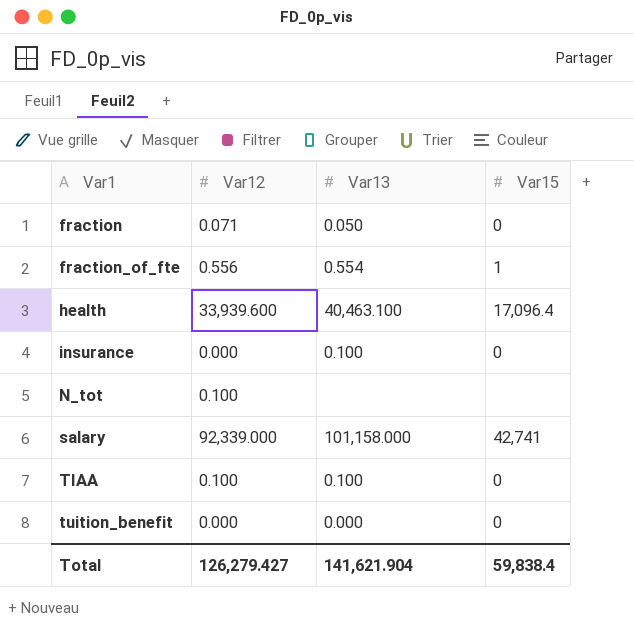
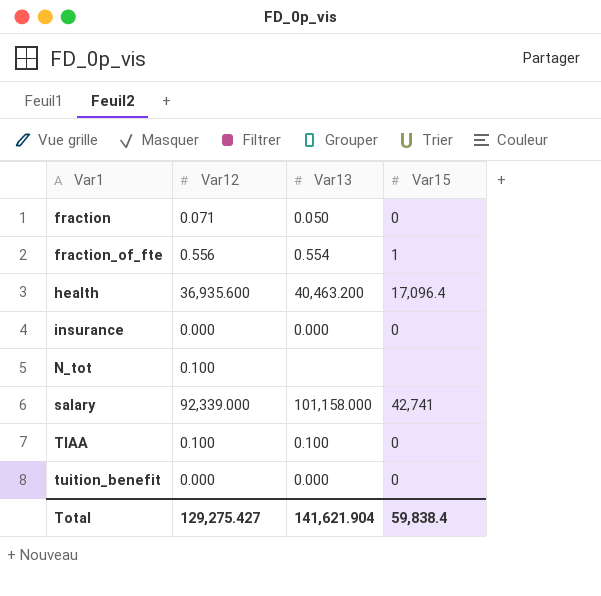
health | Var12: 33,939.600 -> 36,935.600
health | Var13: 40,463.100 -> 40,463.200
insurance | Var13: 0.100 -> 0.000
Total | Var12: 126,279.427 -> 129,275.427

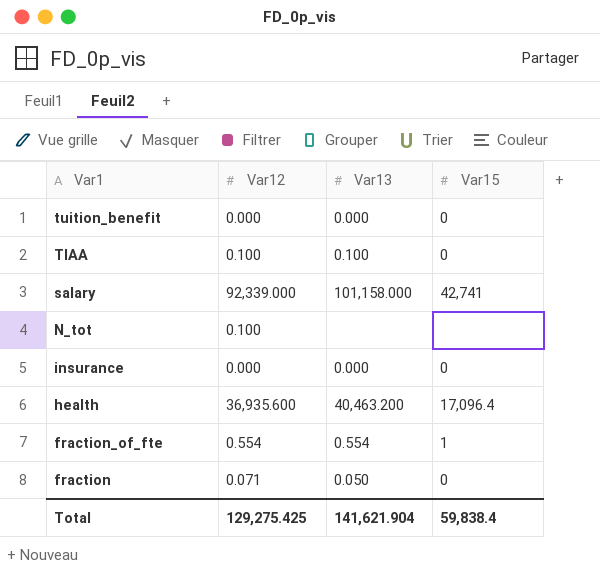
row order: Var1 ascending -> Var1 descending
fraction_of_fte | Var12: 0.556 -> 0.554
Total | Var12: 129,275.427 -> 129,275.425

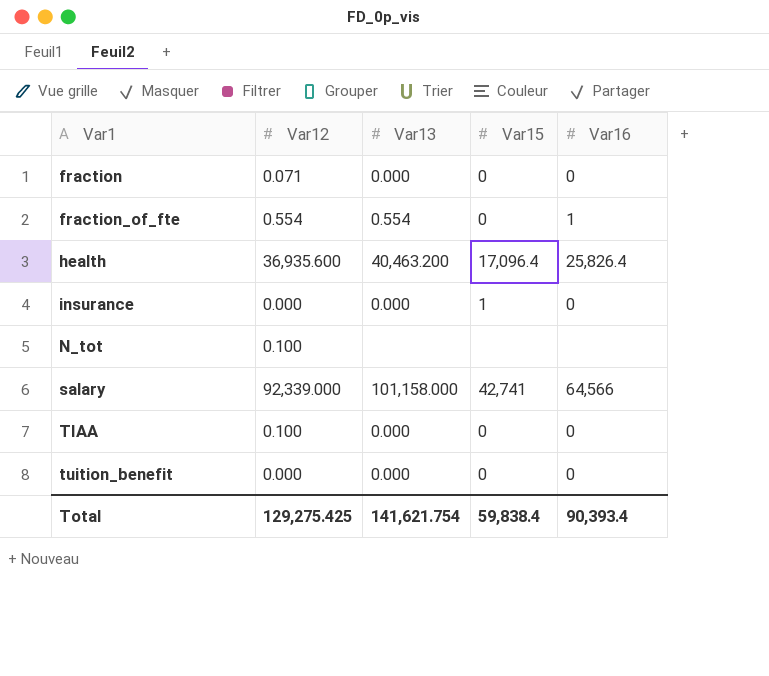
row order: Var1 descending -> Var1 ascending
column Var16 | position: none -> 5
fraction | Var13: 0.050 -> 0.000
fraction_of_fte | Var15: 1 -> 0
insurance | Var15: 0 -> 1
TIAA | Var13: 0.100 -> 0.000
Total | Var13: 141,621.904 -> 141,621.754

